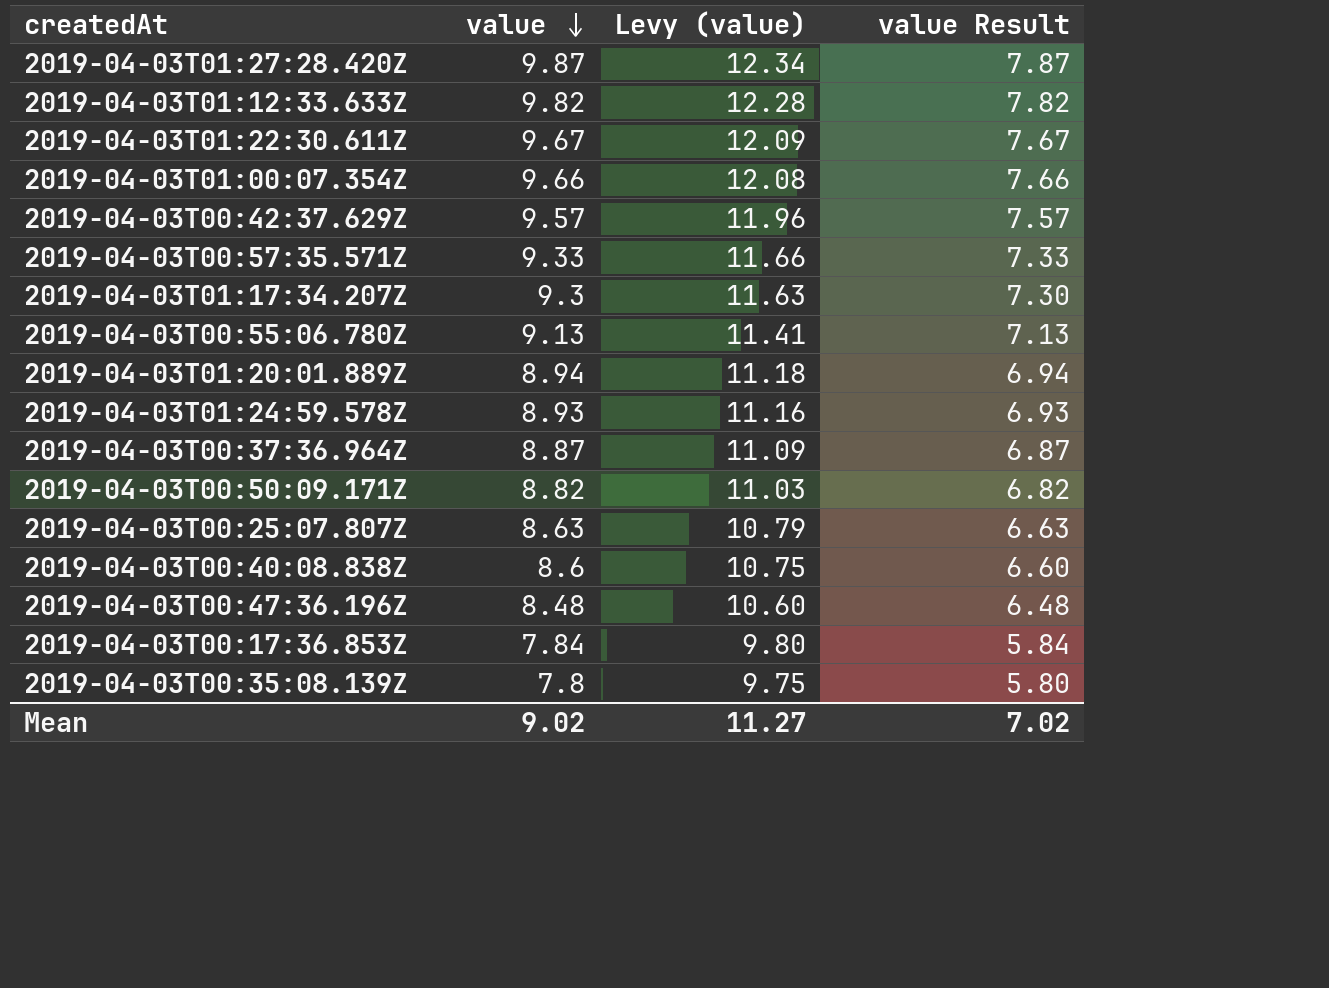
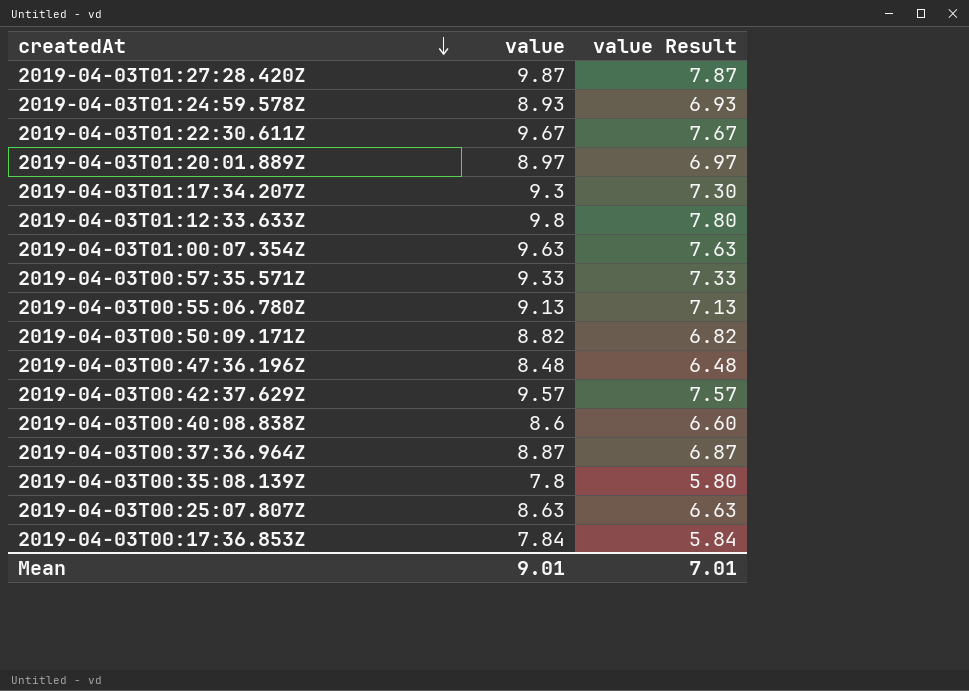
row order: value descending -> createdAt descending
column Levy (value) | formula: [value] * 1.25 -> none
2019-04-03T01:20:01.889Z | value: 8.94 -> 8.97
2019-04-03T01:20:01.889Z | value Result: 6.94 -> 6.97
2019-04-03T01:12:33.633Z | value: 9.82 -> 9.8
2019-04-03T01:12:33.633Z | value Result: 7.82 -> 7.80
2019-04-03T01:00:07.354Z | value: 9.66 -> 9.63
2019-04-03T01:00:07.354Z | value Result: 7.66 -> 7.63
Mean | value: 9.02 -> 9.01
Mean | value Result: 7.02 -> 7.01

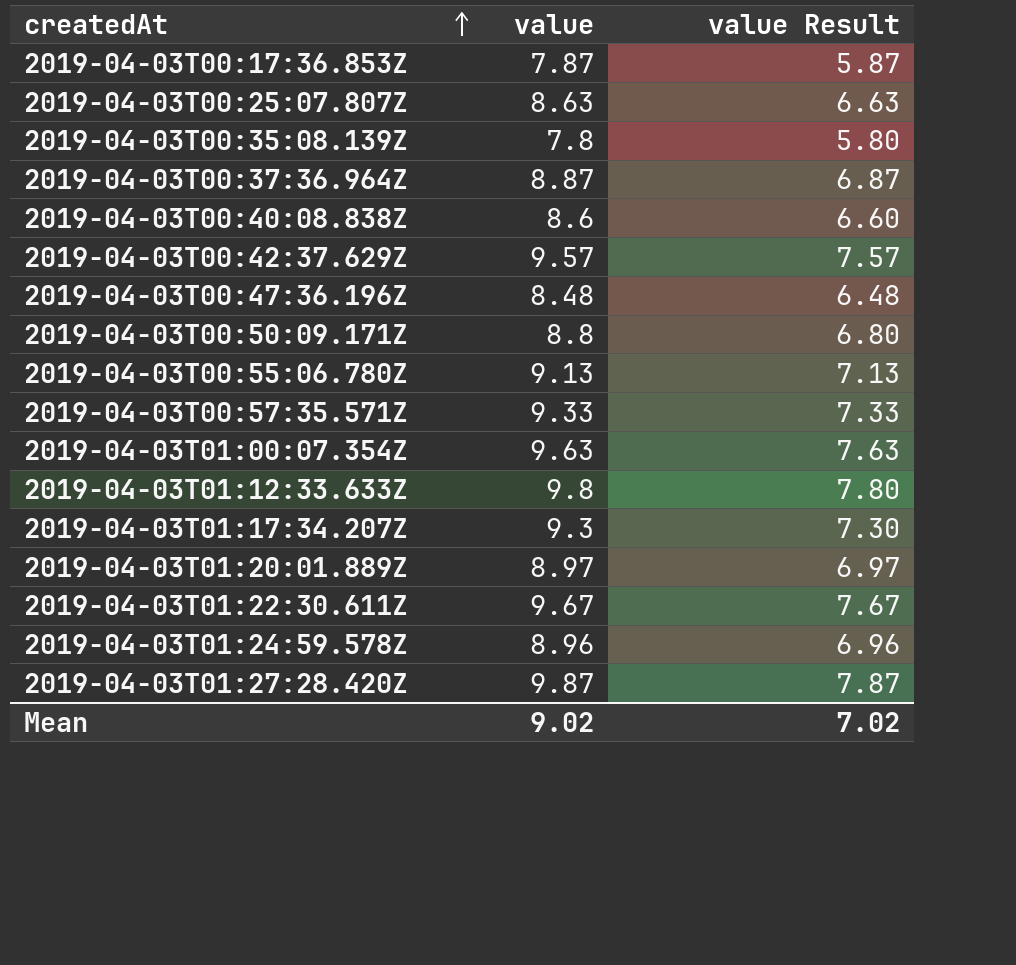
row order: createdAt descending -> createdAt ascending
2019-04-03T00:17:36.853Z | value: 7.84 -> 7.87
2019-04-03T00:17:36.853Z | value Result: 5.84 -> 5.87
2019-04-03T00:50:09.171Z | value: 8.82 -> 8.8
2019-04-03T00:50:09.171Z | value Result: 6.82 -> 6.80
2019-04-03T01:24:59.578Z | value: 8.93 -> 8.96
2019-04-03T01:24:59.578Z | value Result: 6.93 -> 6.96
Mean | value: 9.01 -> 9.02
Mean | value Result: 7.01 -> 7.02

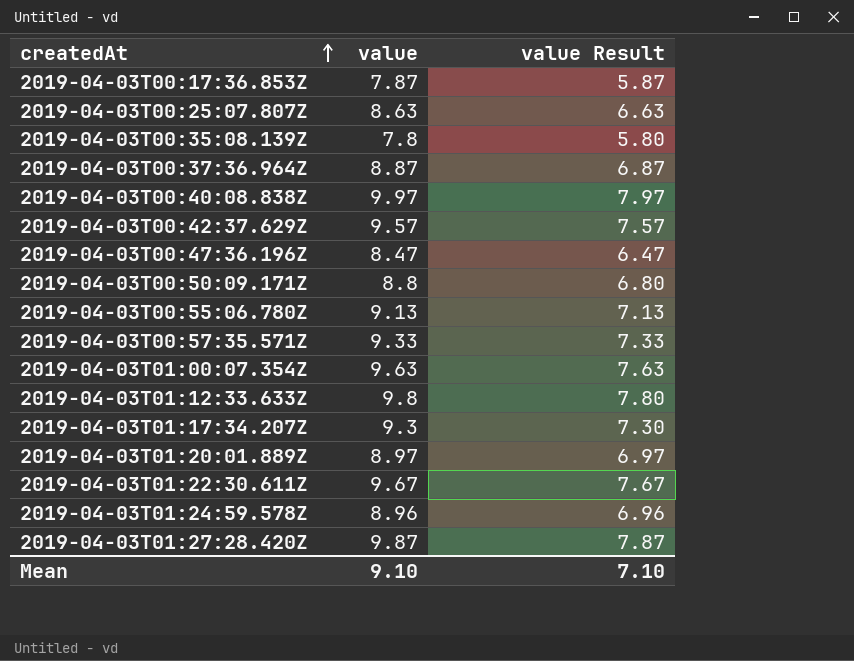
2019-04-03T00:40:08.838Z | value: 8.6 -> 9.97
2019-04-03T00:40:08.838Z | value Result: 6.60 -> 7.97
2019-04-03T00:47:36.196Z | value: 8.48 -> 8.47
2019-04-03T00:47:36.196Z | value Result: 6.48 -> 6.47
Mean | value: 9.02 -> 9.10
Mean | value Result: 7.02 -> 7.10

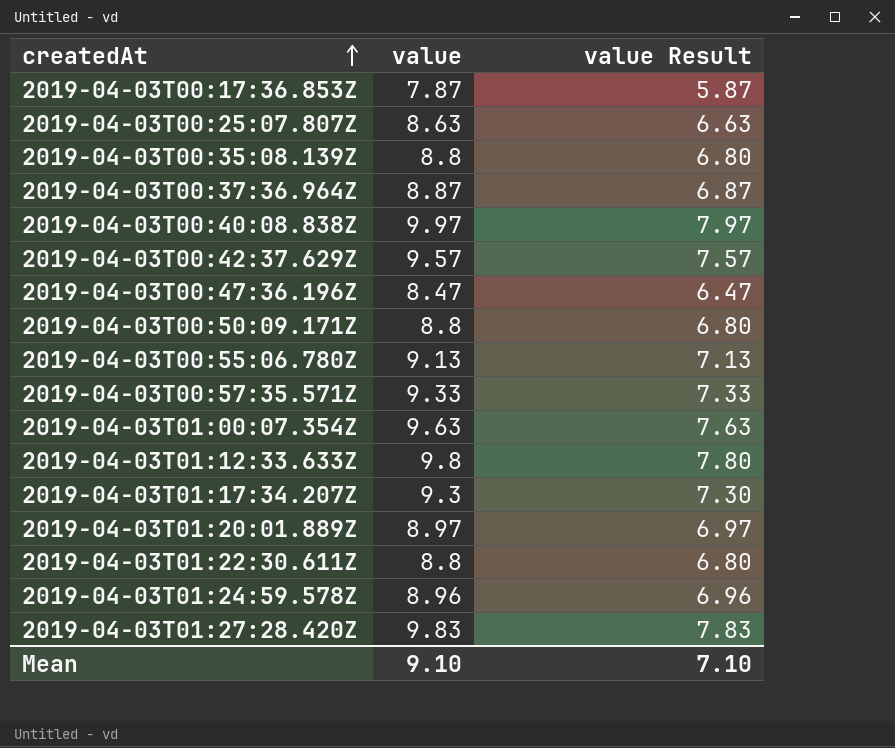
2019-04-03T00:35:08.139Z | value: 7.8 -> 8.8
2019-04-03T00:35:08.139Z | value Result: 5.80 -> 6.80
2019-04-03T01:22:30.611Z | value: 9.67 -> 8.8
2019-04-03T01:22:30.611Z | value Result: 7.67 -> 6.80
2019-04-03T01:27:28.420Z | value: 9.87 -> 9.83
2019-04-03T01:27:28.420Z | value Result: 7.87 -> 7.83

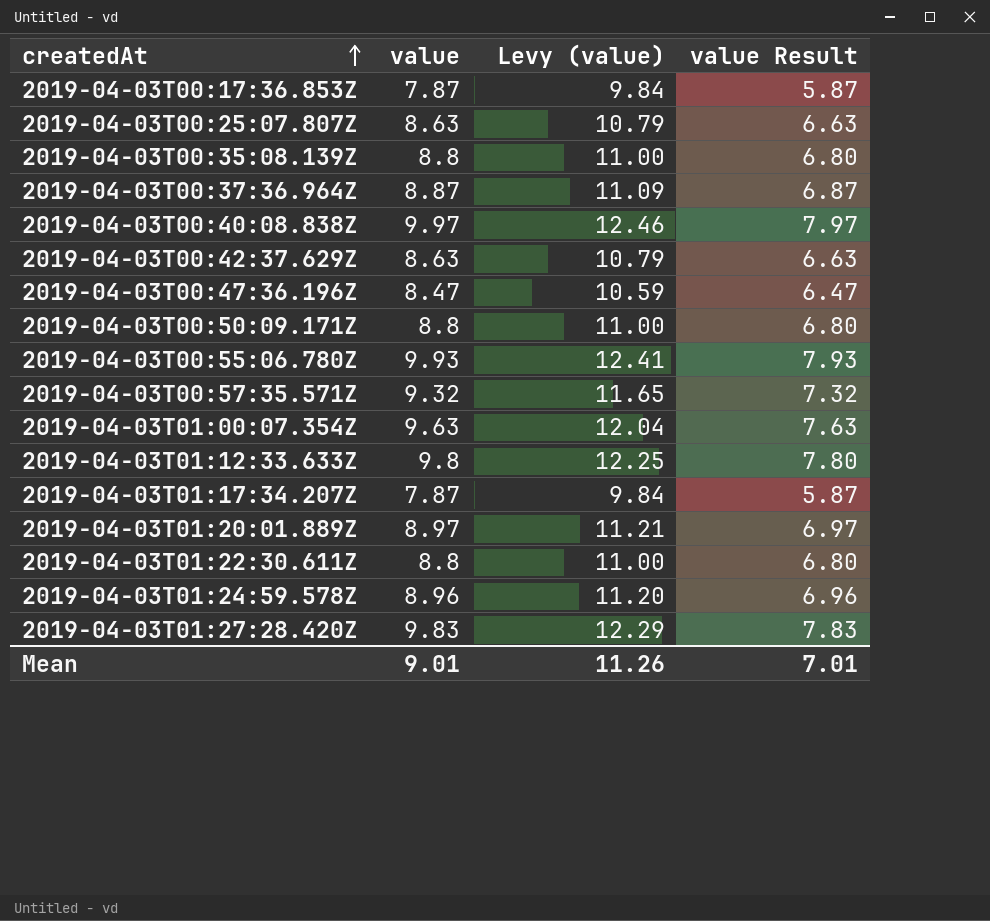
column Levy (value) | formula: none -> [value] * 1.25
2019-04-03T00:42:37.629Z | value: 9.57 -> 8.63
2019-04-03T00:42:37.629Z | value Result: 7.57 -> 6.63
2019-04-03T00:55:06.780Z | value: 9.13 -> 9.93
2019-04-03T00:55:06.780Z | value Result: 7.13 -> 7.93
2019-04-03T00:57:35.571Z | value: 9.33 -> 9.32
2019-04-03T00:57:35.571Z | value Result: 7.33 -> 7.32
2019-04-03T01:17:34.207Z | value: 9.3 -> 7.87
2019-04-03T01:17:34.207Z | value Result: 7.30 -> 5.87
Mean | value: 9.10 -> 9.01
Mean | value Result: 7.10 -> 7.01

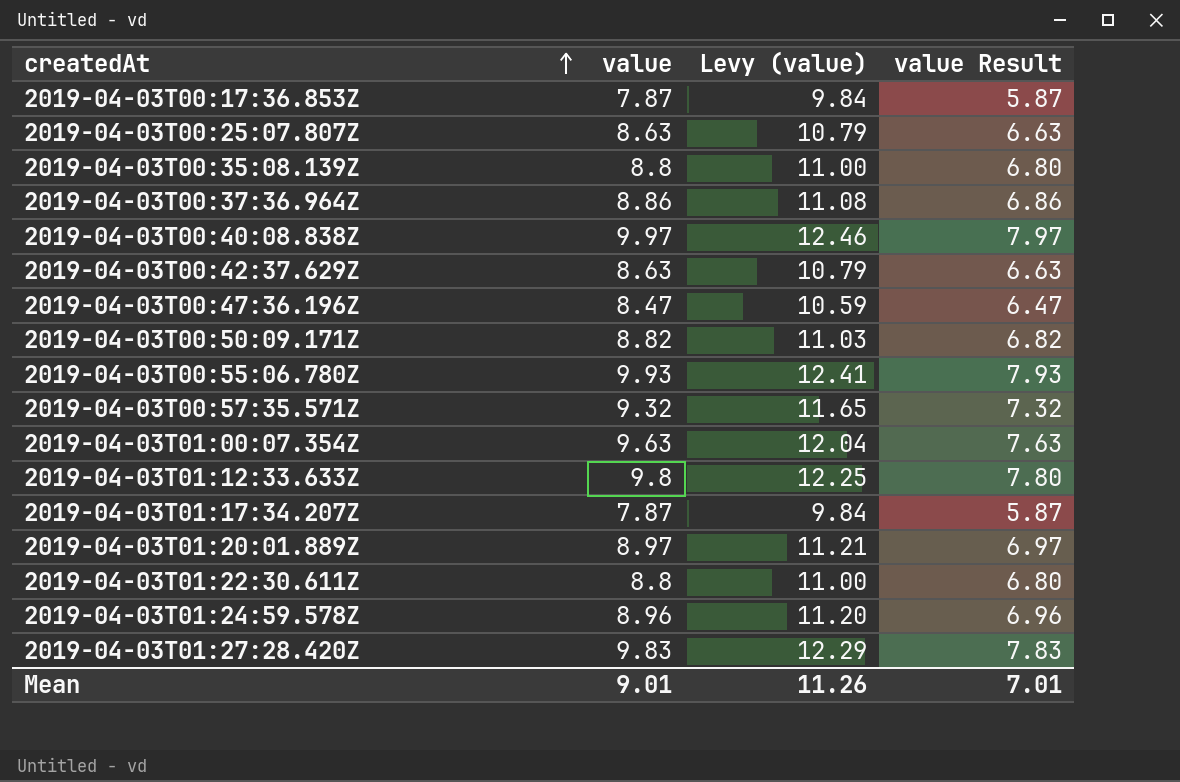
2019-04-03T00:37:36.964Z | value: 8.87 -> 8.86
2019-04-03T00:37:36.964Z | Levy (value): 11.09 -> 11.08
2019-04-03T00:37:36.964Z | value Result: 6.87 -> 6.86
2019-04-03T00:50:09.171Z | value: 8.8 -> 8.82
2019-04-03T00:50:09.171Z | Levy (value): 11.00 -> 11.03
2019-04-03T00:50:09.171Z | value Result: 6.80 -> 6.82

